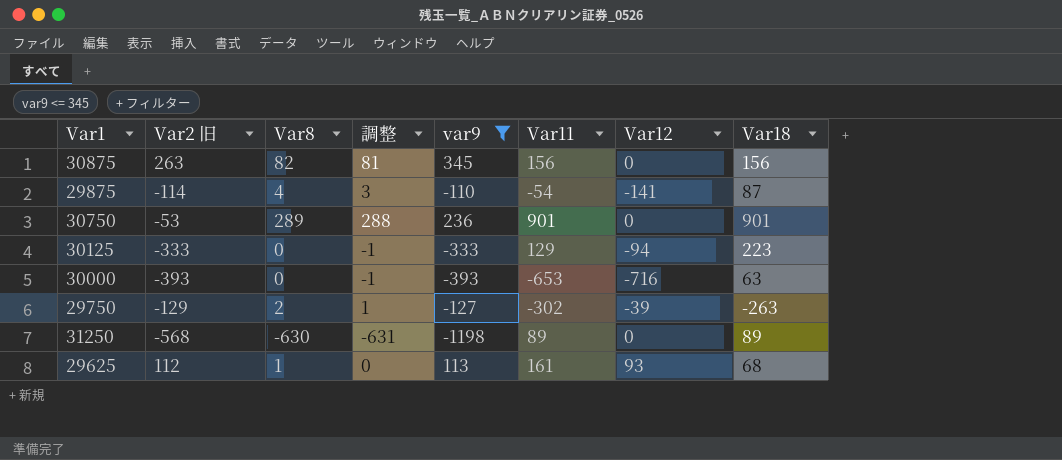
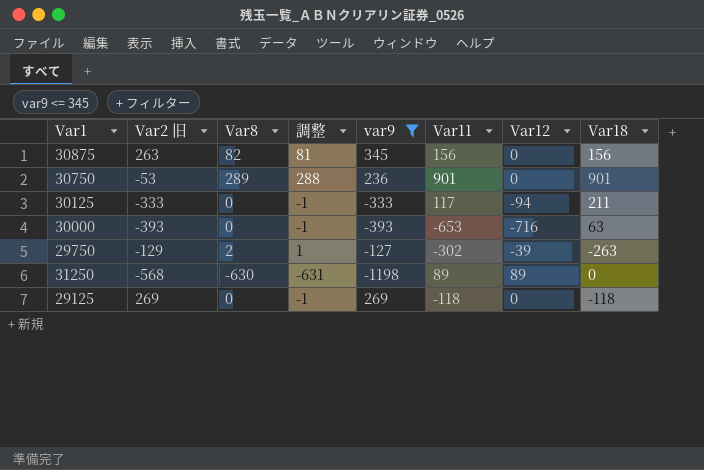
row 29875: -114 | 4 | 3 | -110 | -54 | -141 | 87 -> none
row 29625: 112 | 1 | 0 | 113 | 161 | 93 | 68 -> none
30125 | Var11: 129 -> 117
30125 | Var18: 223 -> 211
31250 | Var12: 0 -> 89
31250 | Var18: 89 -> 0
row 29125: none -> 269 | 0 | -1 | 269 | -118 | 0 | -118

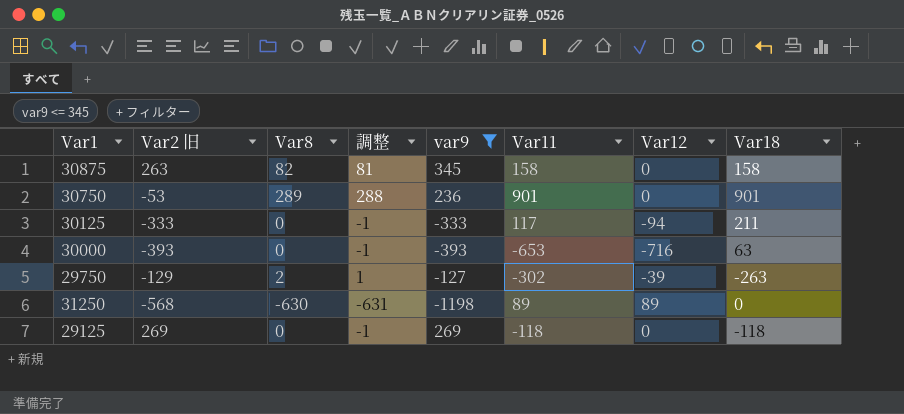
30875 | Var11: 156 -> 158
30875 | Var18: 156 -> 158

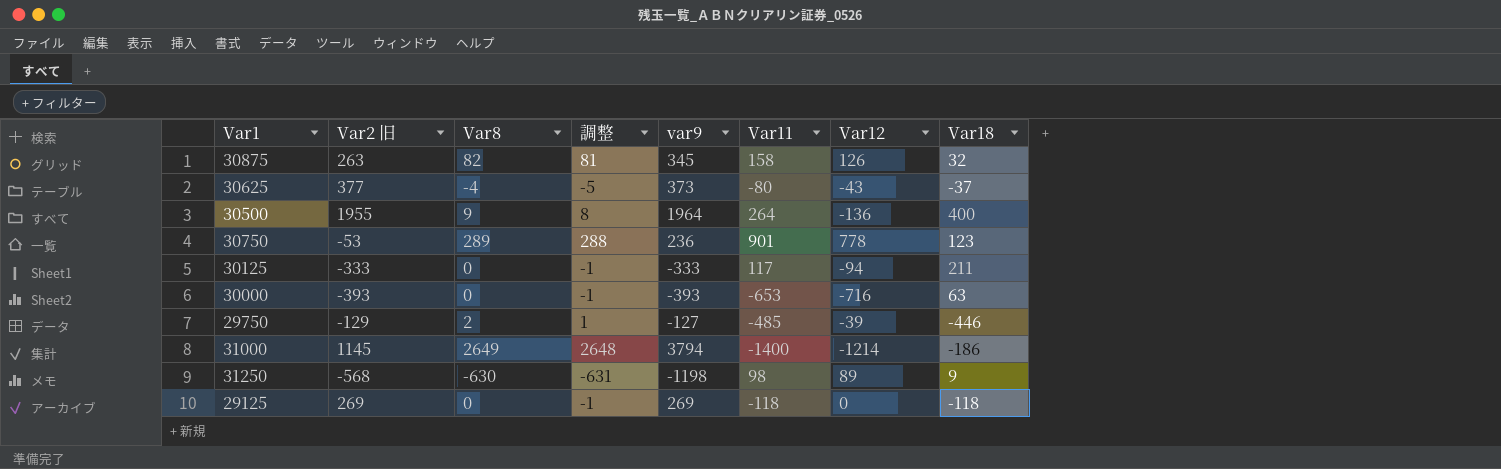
filter: var9 <= 345 -> none
30875 | Var12: 0 -> 126
30875 | Var18: 158 -> 32
30750 | Var12: 0 -> 778
30750 | Var18: 901 -> 123
29750 | Var11: -302 -> -485
29750 | Var18: -263 -> -446
31250 | Var11: 89 -> 98
31250 | Var18: 0 -> 9

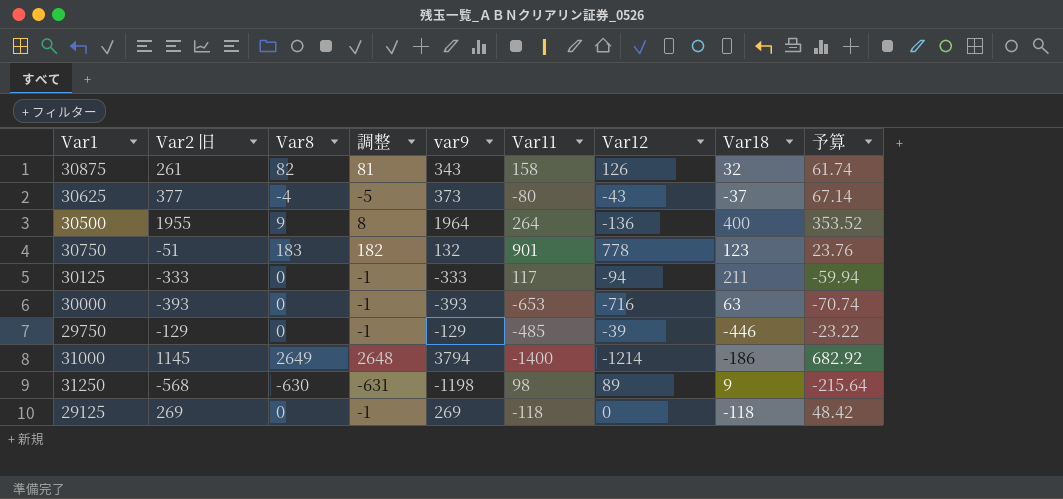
column 予算 | formula: none -> [var9] * 0.18
30875 | Var2 旧: 263 -> 261
30875 | var9: 345 -> 343
30750 | Var2 旧: -53 -> -51
30750 | Var8: 289 -> 183
30750 | 調整: 288 -> 182
30750 | var9: 236 -> 132
29750 | Var8: 2 -> 0
29750 | 調整: 1 -> -1
29750 | var9: -127 -> -129

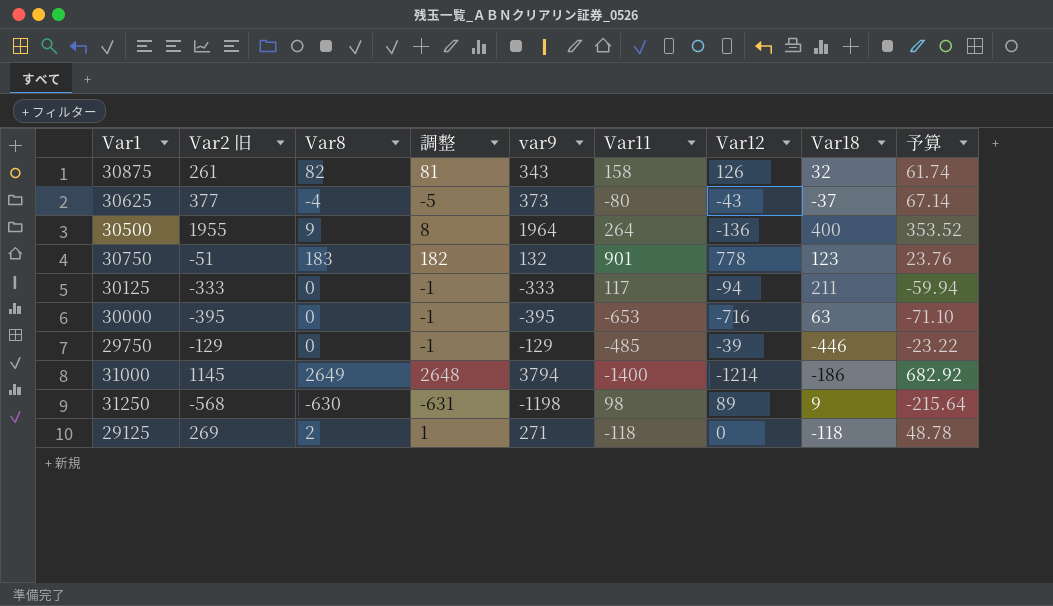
30000 | Var2 旧: -393 -> -395
30000 | var9: -393 -> -395
30000 | 予算: -70.74 -> -71.10
29125 | Var8: 0 -> 2
29125 | 調整: -1 -> 1
29125 | var9: 269 -> 271
29125 | 予算: 48.42 -> 48.78

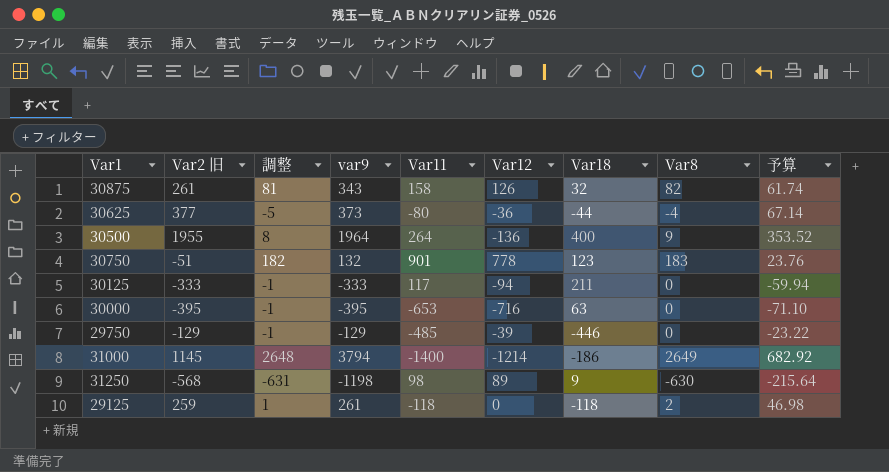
column Var8 | position: 3 -> 8
30625 | Var12: -43 -> -36
30625 | Var18: -37 -> -44
29125 | Var2 旧: 269 -> 259
29125 | var9: 271 -> 261
29125 | 予算: 48.78 -> 46.98

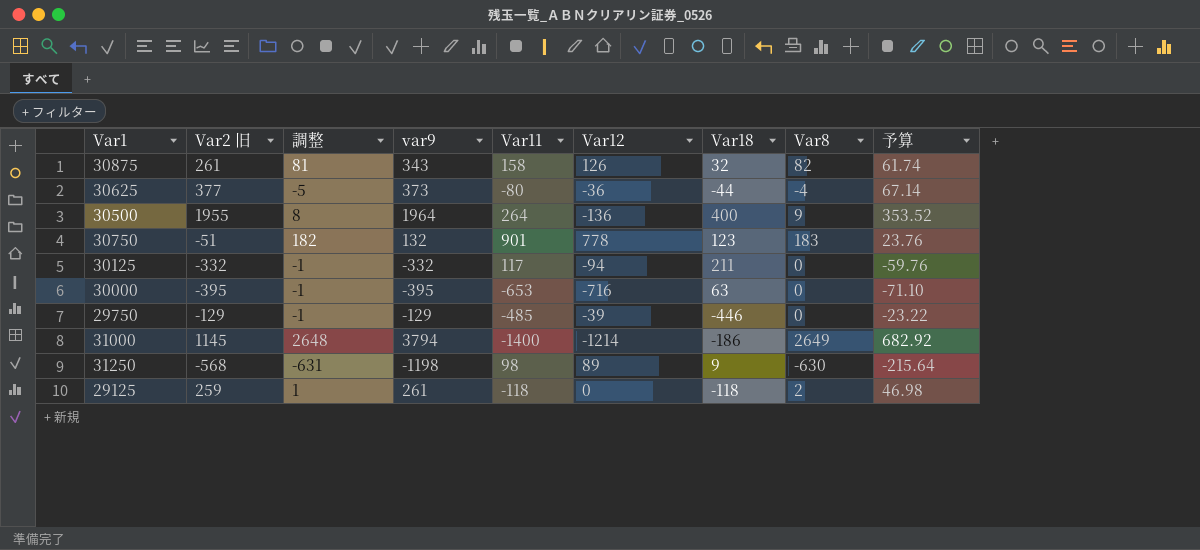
30125 | Var2 旧: -333 -> -332
30125 | var9: -333 -> -332
30125 | 予算: -59.94 -> -59.76

